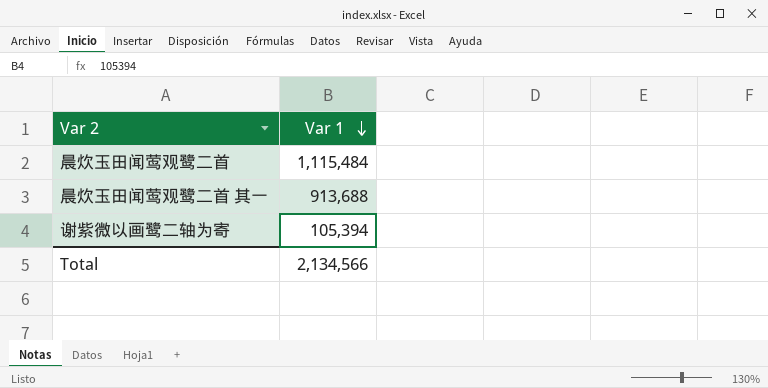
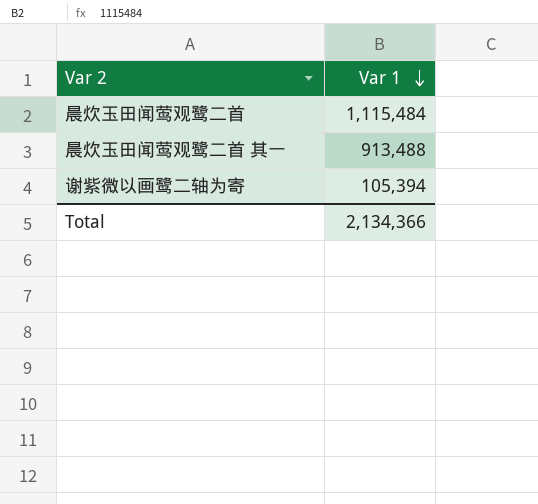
晨炊玉田闻莺观鹭二首 其一 | Var 1: 913,688 -> 913,488
Total | Var 1: 2,134,566 -> 2,134,366

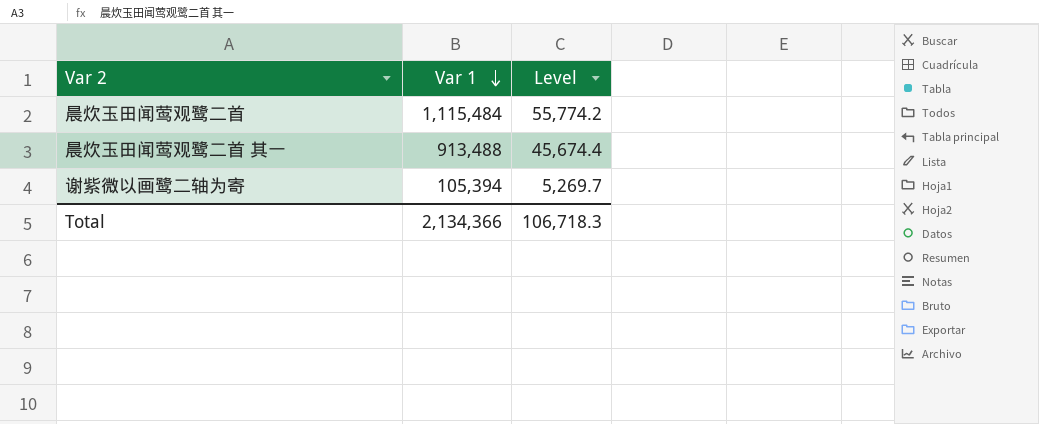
column Level | formula: none -> [Var 1] * 0.05

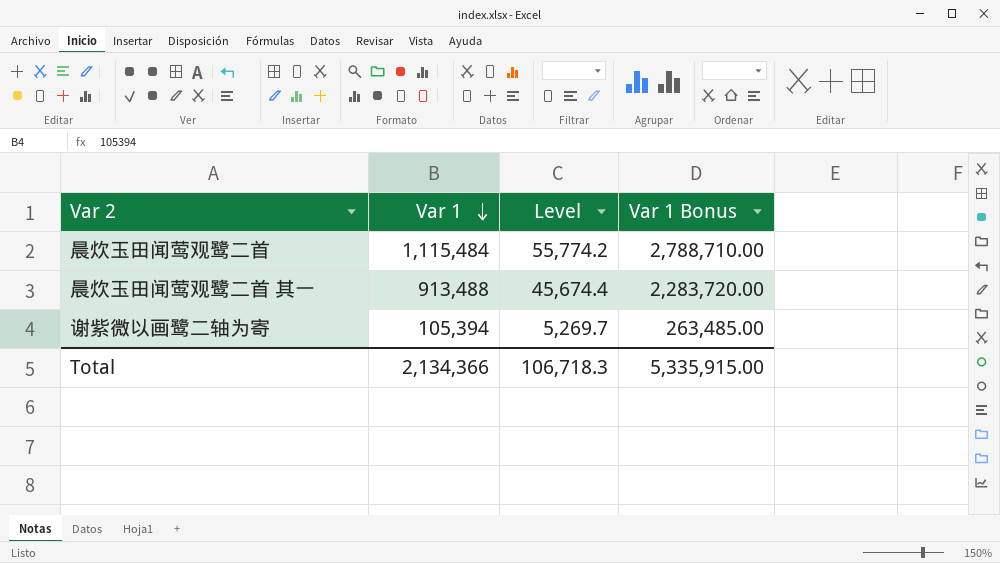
column Var 1 Bonus | formula: none -> [Var 1] * 2.5

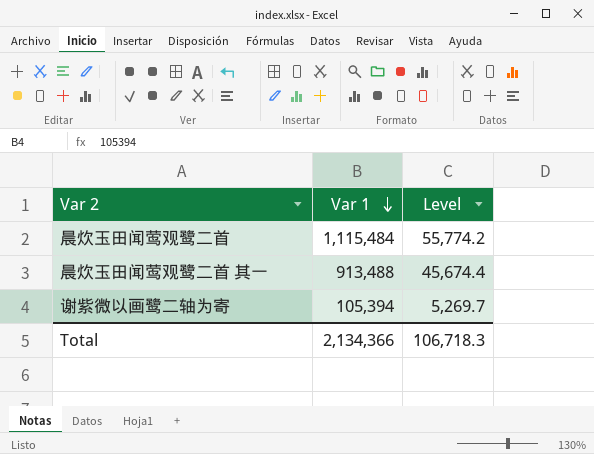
column Var 1 Bonus | formula: [Var 1] * 2.5 -> none

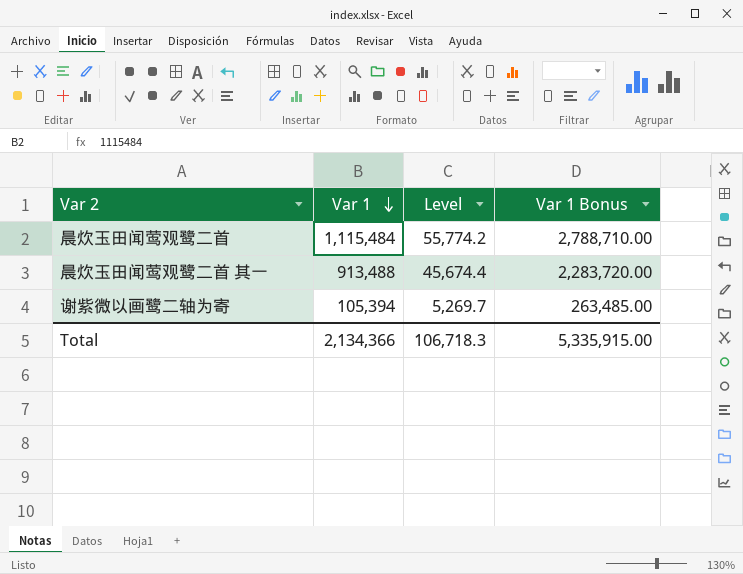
column Var 1 Bonus | formula: none -> [Var 1] * 2.5

